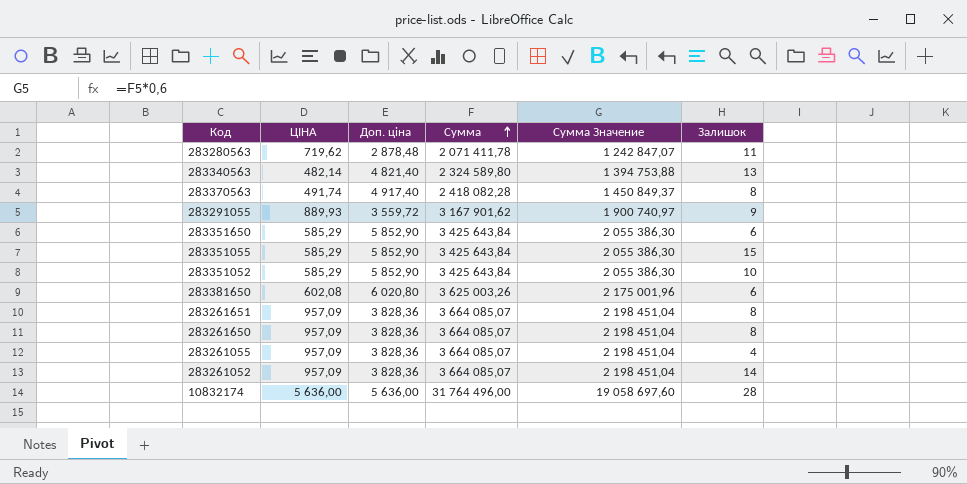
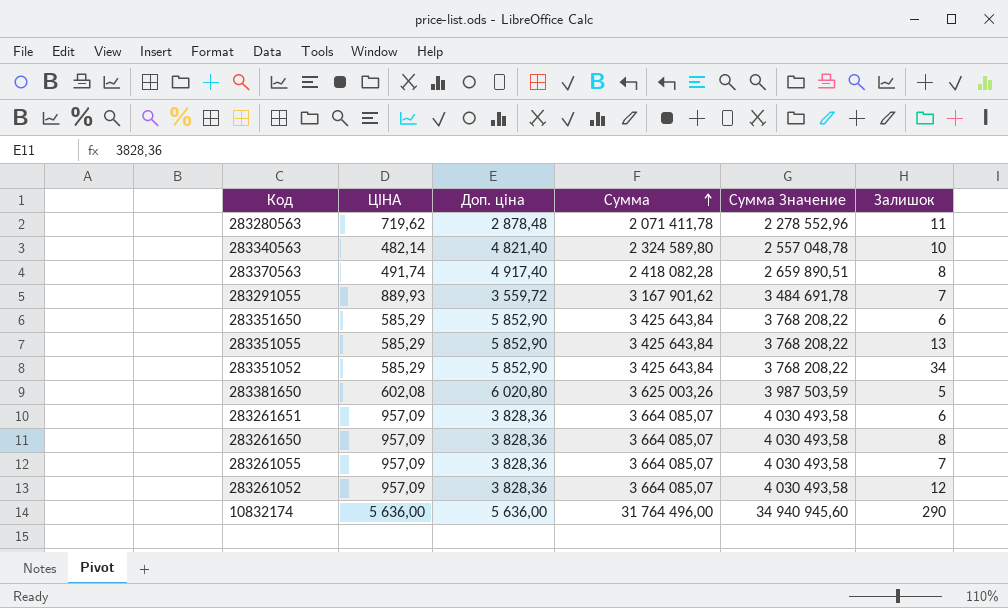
column Сумма Значение | formula: [Сумма] * 0,6 -> [Сумма] * 1,1
283340563 | Залишок: 13 -> 10
283291055 | Залишок: 9 -> 7
283351055 | Залишок: 15 -> 13
283351052 | Залишок: 10 -> 34
283381650 | Залишок: 6 -> 5
283261651 | Залишок: 8 -> 6
283261055 | Залишок: 4 -> 7
283261052 | Залишок: 14 -> 12
10832174 | Залишок: 28 -> 290

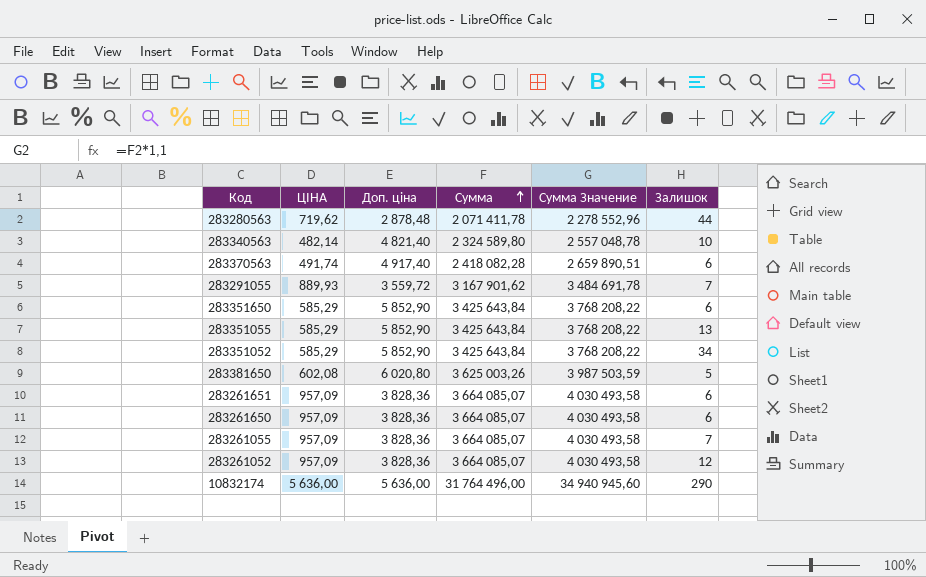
283280563 | Залишок: 11 -> 44
283370563 | Залишок: 8 -> 6
283261650 | Залишок: 8 -> 6

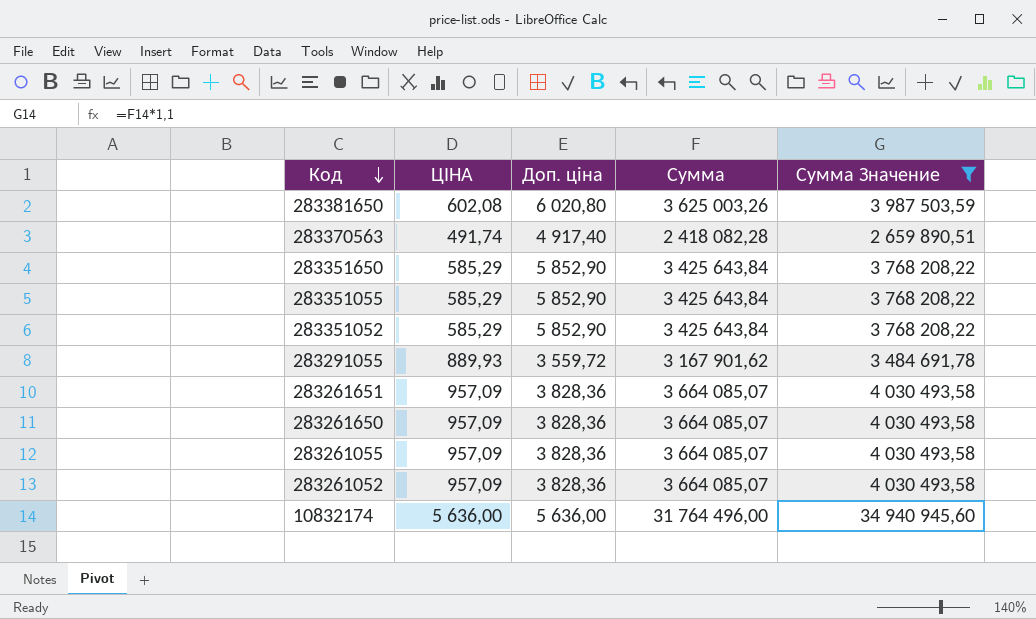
filter: none -> Сумма Значение >= 2 659 890,51
row order: Сумма ascending -> Код descending
column Залишок | position: 6 -> none

